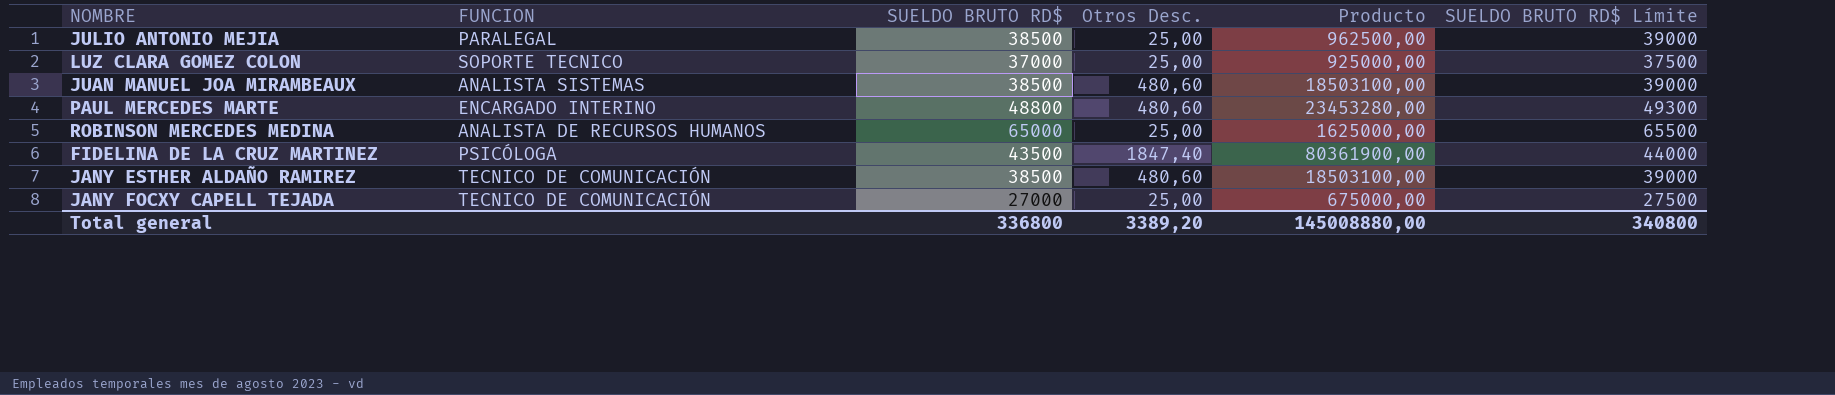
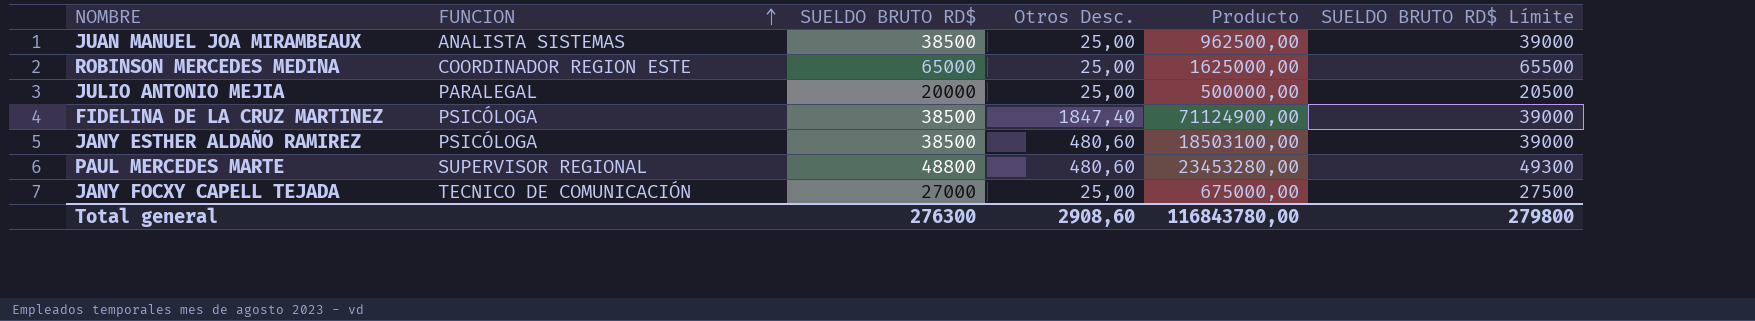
row order: none -> FUNCION ascending
row LUZ CLARA GOMEZ COLON: SOPORTE TECNICO | 37000 | 25,00 | 925000,00 | 37500 -> none
JUAN MANUEL JOA MIRAMBEAUX | Otros Desc.: 480,60 -> 25,00
JUAN MANUEL JOA MIRAMBEAUX | Producto: 18503100,00 -> 962500,00
ROBINSON MERCEDES MEDINA | FUNCION: ANALISTA DE RECURSOS HUMANOS -> COORDINADOR REGION ESTE
JULIO ANTONIO MEJIA | SUELDO BRUTO RD$: 38500 -> 20000
JULIO ANTONIO MEJIA | Producto: 962500,00 -> 500000,00
JULIO ANTONIO MEJIA | SUELDO BRUTO RD$ Límite: 39000 -> 20500
FIDELINA DE LA CRUZ MARTINEZ | SUELDO BRUTO RD$: 43500 -> 38500
FIDELINA DE LA CRUZ MARTINEZ | Producto: 80361900,00 -> 71124900,00
FIDELINA DE LA CRUZ MARTINEZ | SUELDO BRUTO RD$ Límite: 44000 -> 39000
JANY ESTHER ALDAÑO RAMIREZ | FUNCION: TECNICO DE COMUNICACIÓN -> PSICÓLOGA
PAUL MERCEDES MARTE | FUNCION: ENCARGADO INTERINO -> SUPERVISOR REGIONAL
Total general | SUELDO BRUTO RD$: 336800 -> 276300
Total general | Otros Desc.: 3389,20 -> 2908,60
Total general | Producto: 145008880,00 -> 116843780,00
Total general | SUELDO BRUTO RD$ Límite: 340800 -> 279800

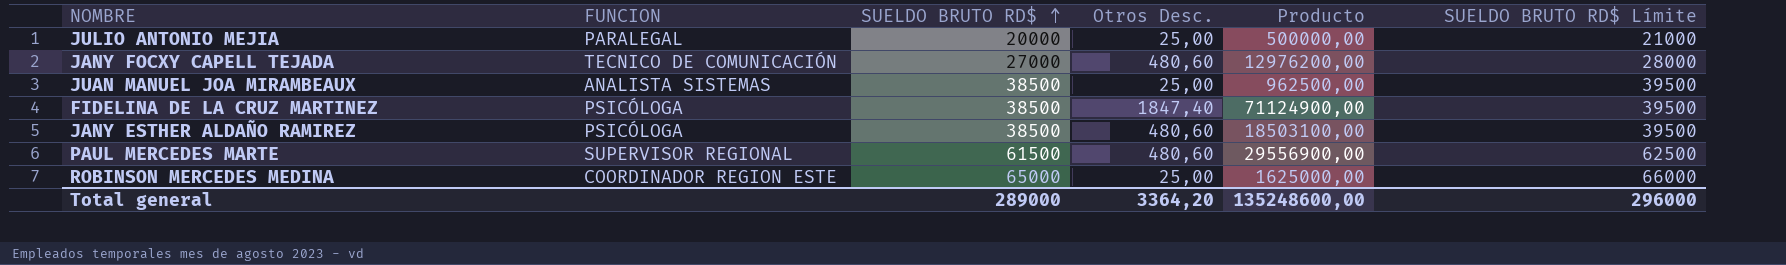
row order: FUNCION ascending -> SUELDO BRUTO RD$ ascending
column SUELDO BRUTO RD$ Límite | formula: [SUELDO BRUTO RD$] + 500 -> [SUELDO BRUTO RD$] + 1000
JANY FOCXY CAPELL TEJADA | Otros Desc.: 25,00 -> 480,60
JANY FOCXY CAPELL TEJADA | Producto: 675000,00 -> 12976200,00
PAUL MERCEDES MARTE | SUELDO BRUTO RD$: 48800 -> 61500
PAUL MERCEDES MARTE | Producto: 23453280,00 -> 29556900,00
Total general | SUELDO BRUTO RD$: 276300 -> 289000
Total general | Otros Desc.: 2908,60 -> 3364,20
Total general | Producto: 116843780,00 -> 135248600,00
Total general | SUELDO BRUTO RD$ Límite: 279800 -> 296000

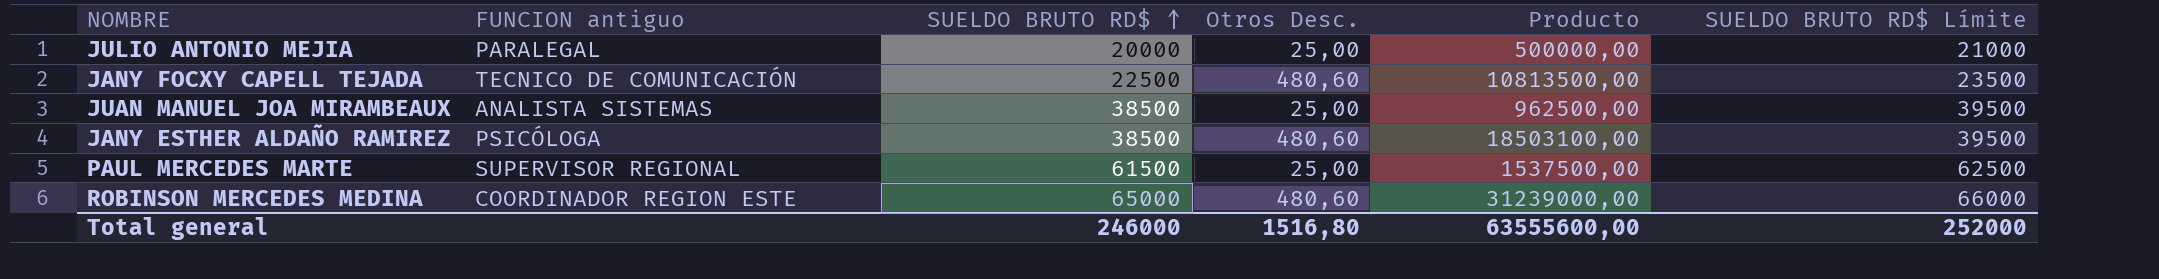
column name: FUNCION -> FUNCION antiguo
row FIDELINA DE LA CRUZ MARTINEZ: PSICÓLOGA | 38500 | 1847,40 | 71124900,00 | 39500 -> none
JANY FOCXY CAPELL TEJADA | SUELDO BRUTO RD$: 27000 -> 22500
JANY FOCXY CAPELL TEJADA | Producto: 12976200,00 -> 10813500,00
JANY FOCXY CAPELL TEJADA | SUELDO BRUTO RD$ Límite: 28000 -> 23500
PAUL MERCEDES MARTE | Otros Desc.: 480,60 -> 25,00
PAUL MERCEDES MARTE | Producto: 29556900,00 -> 1537500,00
ROBINSON MERCEDES MEDINA | Otros Desc.: 25,00 -> 480,60
ROBINSON MERCEDES MEDINA | Producto: 1625000,00 -> 31239000,00
Total general | SUELDO BRUTO RD$: 289000 -> 246000
Total general | Otros Desc.: 3364,20 -> 1516,80
Total general | Producto: 135248600,00 -> 63555600,00
Total general | SUELDO BRUTO RD$ Límite: 296000 -> 252000

